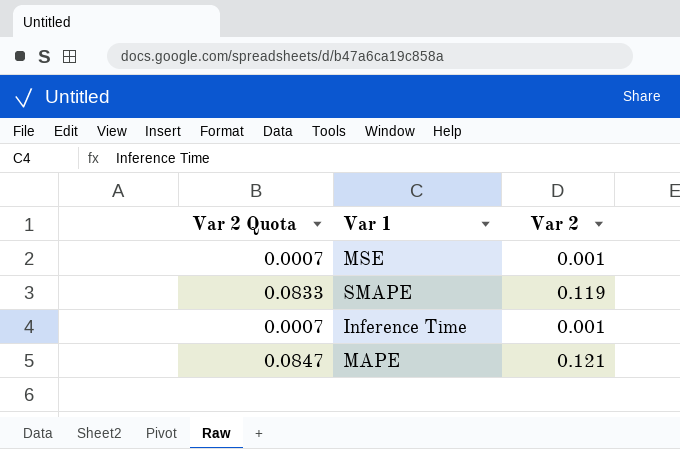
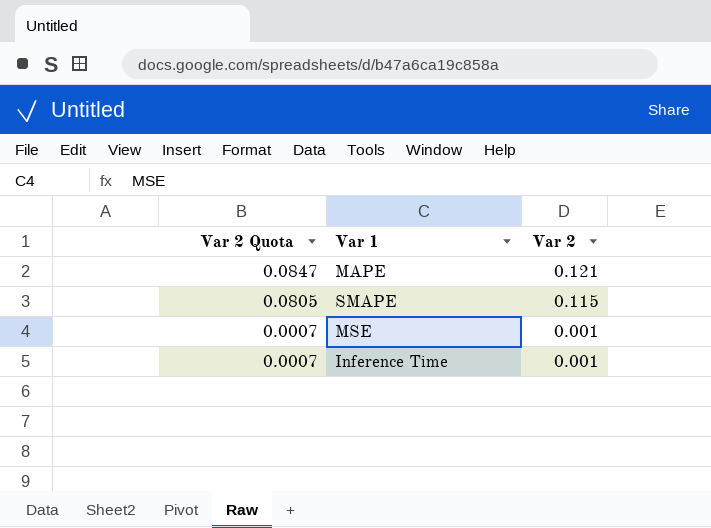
row order: none -> Var 2 Quota descending
SMAPE | Var 2 Quota: 0.0833 -> 0.0805
SMAPE | Var 2: 0.119 -> 0.115

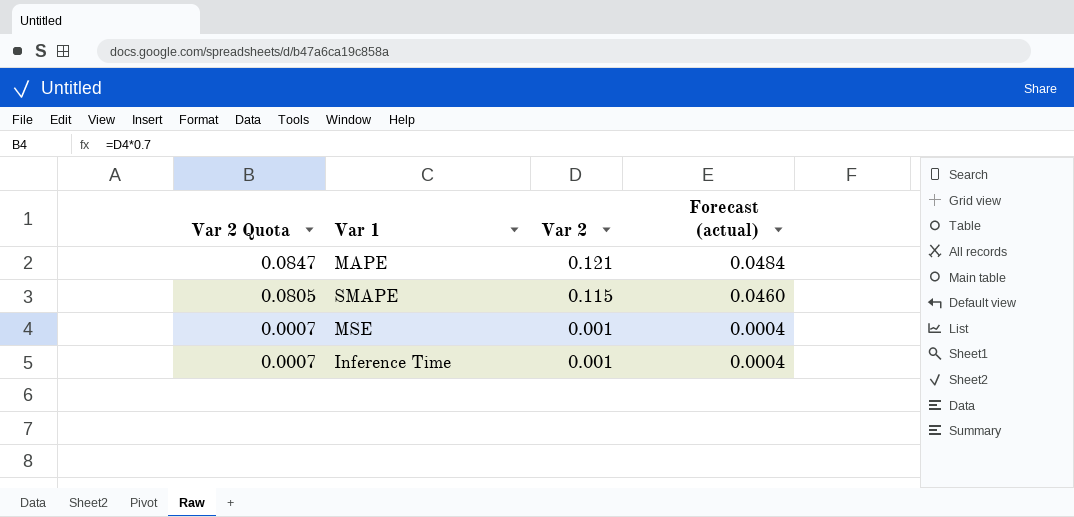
column Forecast (actual) | formula: none -> [Var 2] * 0.4

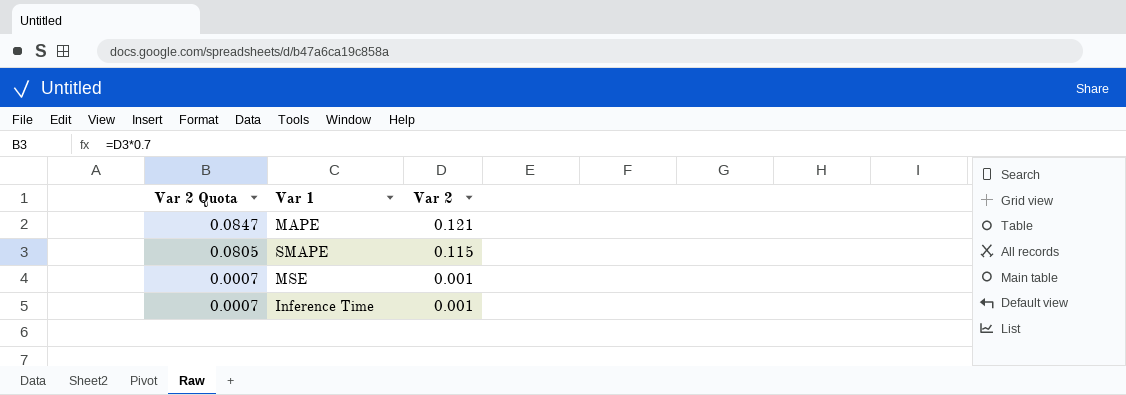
column Forecast (actual) | formula: [Var 2] * 0.4 -> none

